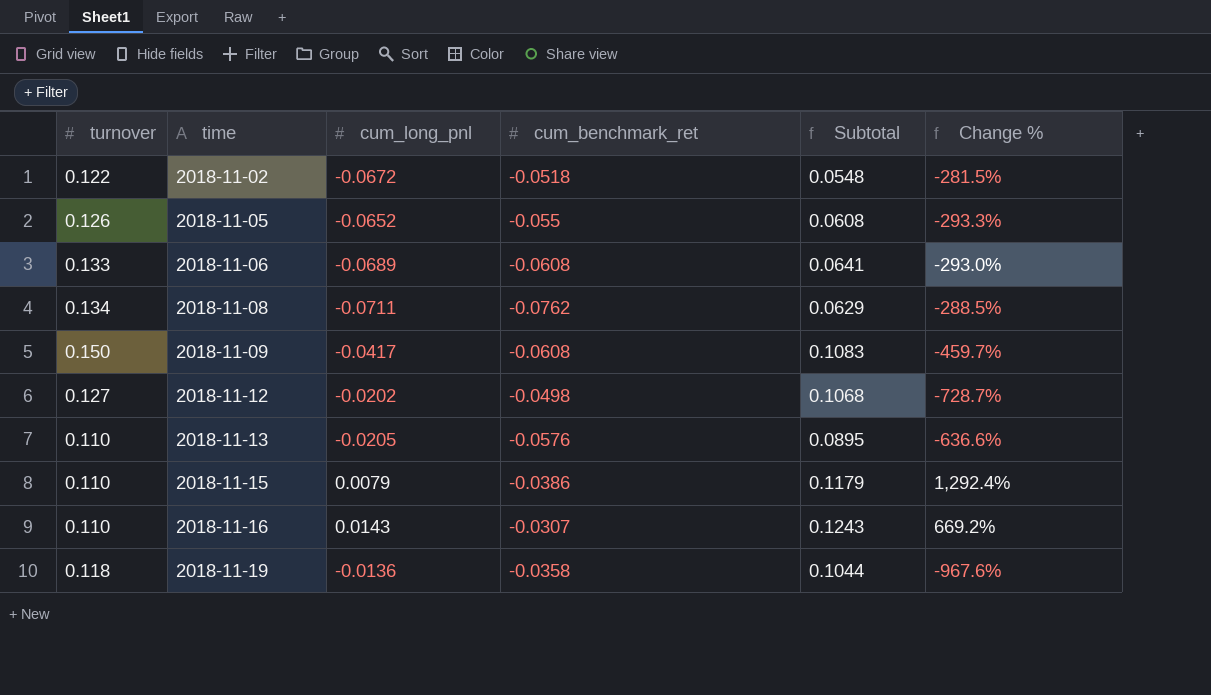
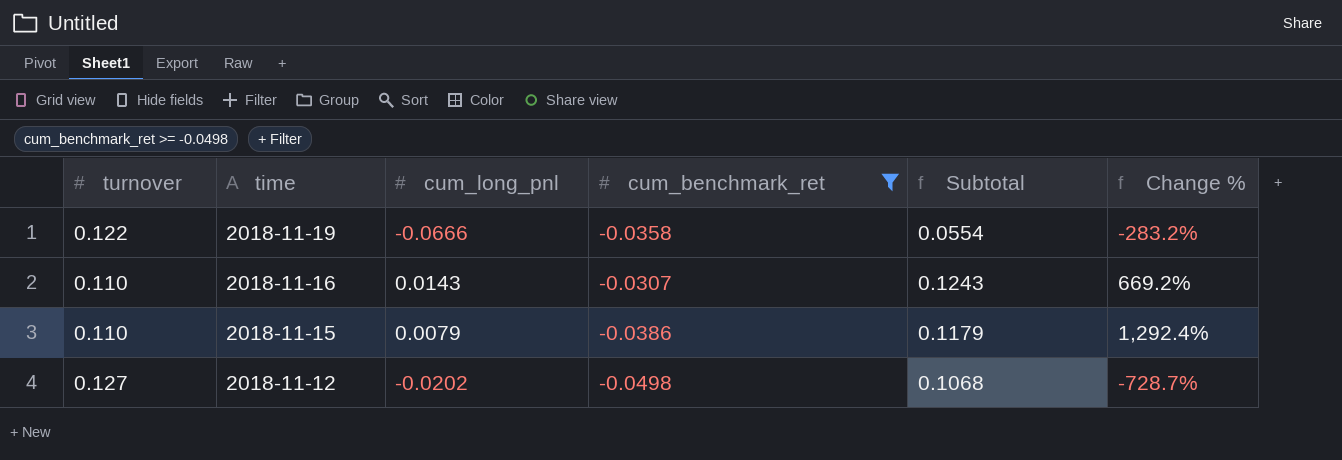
filter: none -> cum_benchmark_ret >= -0.0498
row order: time ascending -> time descending
2018-11-19 | turnover: 0.118 -> 0.122
2018-11-19 | cum_long_pnl: -0.0136 -> -0.0666
2018-11-19 | Subtotal: 0.1044 -> 0.0554
2018-11-19 | Change %: -967.6% -> -283.2%

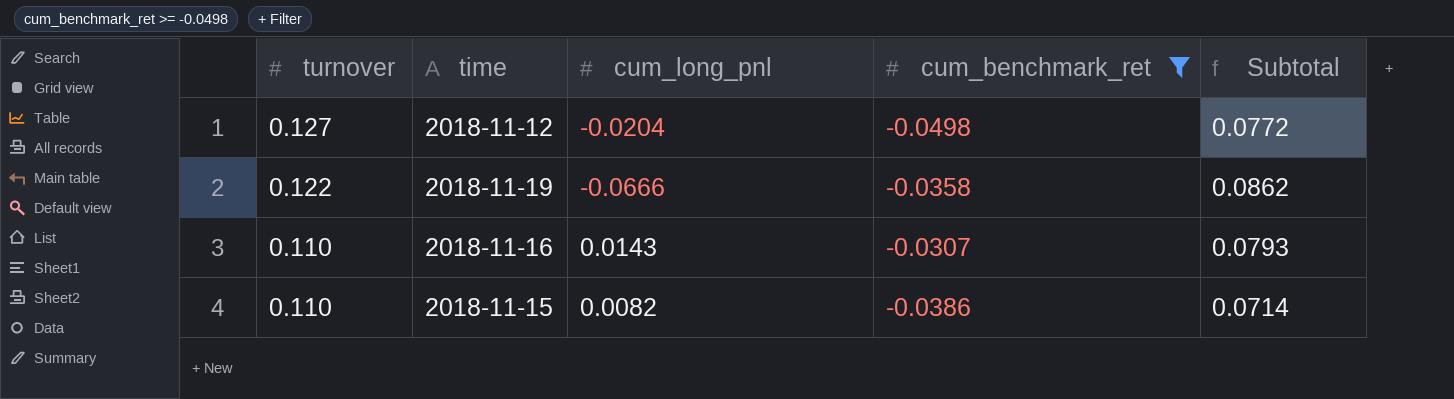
row order: time descending -> turnover descending
column Change % | formula: ([turnover] - [cum_long_pnl]) / [cum_long_pnl] -> none
column Subtotal | formula: [turnover] + [cum_long_pnl] -> [turnover] + [cum_benchmark_ret]
2018-11-12 | cum_long_pnl: -0.0202 -> -0.0204
2018-11-15 | cum_long_pnl: 0.0079 -> 0.0082

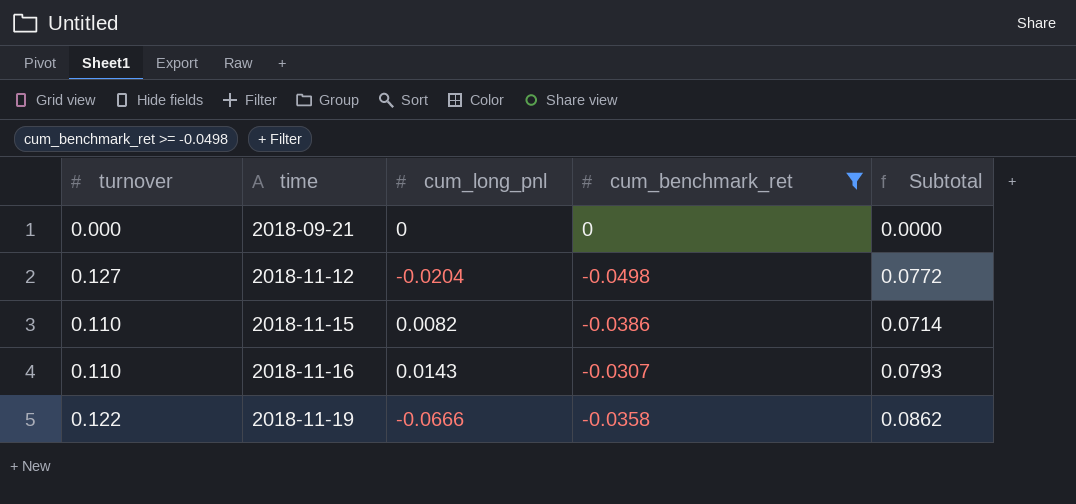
row order: turnover descending -> time ascending
row 2018-09-21: none -> 0.000 | 0 | 0 | 0.0000

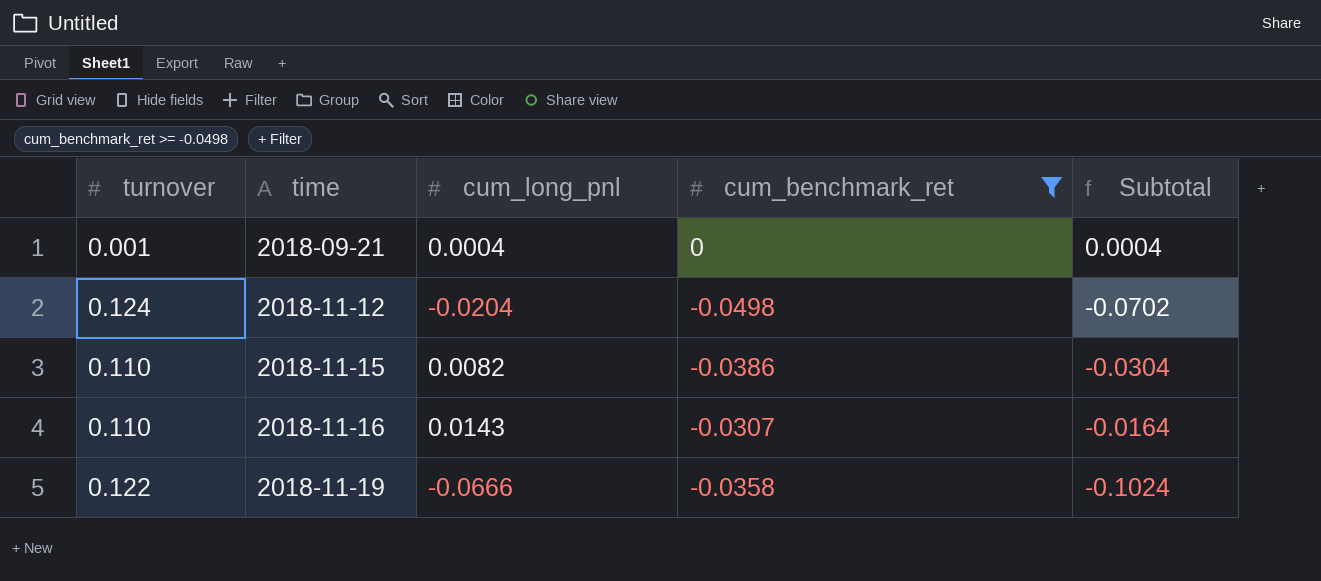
column Subtotal | formula: [turnover] + [cum_benchmark_ret] -> [cum_long_pnl] + [cum_benchmark_ret]
2018-09-21 | turnover: 0.000 -> 0.001
2018-09-21 | cum_long_pnl: 0 -> 0.0004
2018-11-12 | turnover: 0.127 -> 0.124

